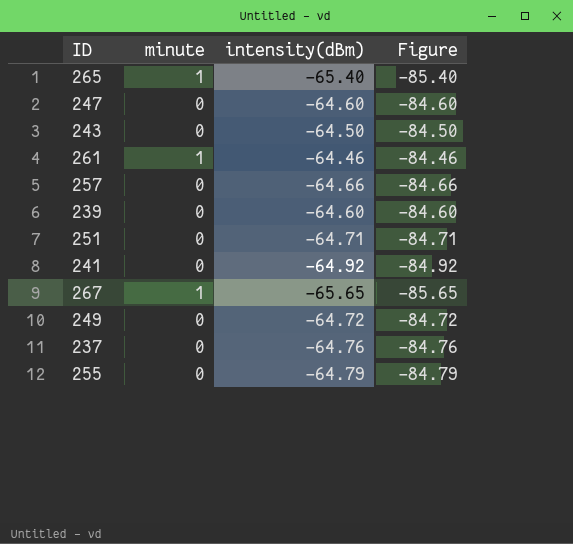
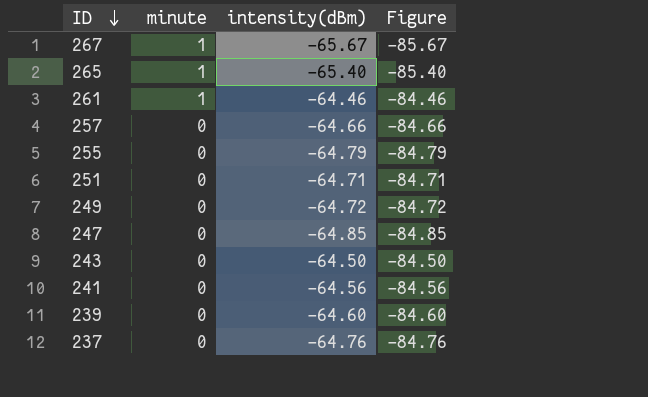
row order: none -> ID descending
267 | intensity(dBm): -65.65 -> -65.67
267 | Figure: -85.65 -> -85.67
247 | intensity(dBm): -64.60 -> -64.85
247 | Figure: -84.60 -> -84.85
241 | intensity(dBm): -64.92 -> -64.56
241 | Figure: -84.92 -> -84.56

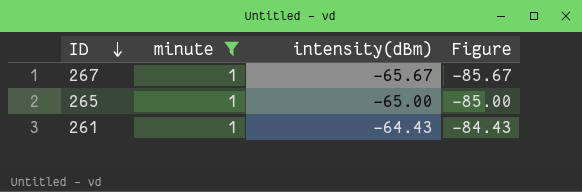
filter: none -> minute = 1
265 | intensity(dBm): -65.40 -> -65.00
265 | Figure: -85.40 -> -85.00
261 | intensity(dBm): -64.46 -> -64.43
261 | Figure: -84.46 -> -84.43

